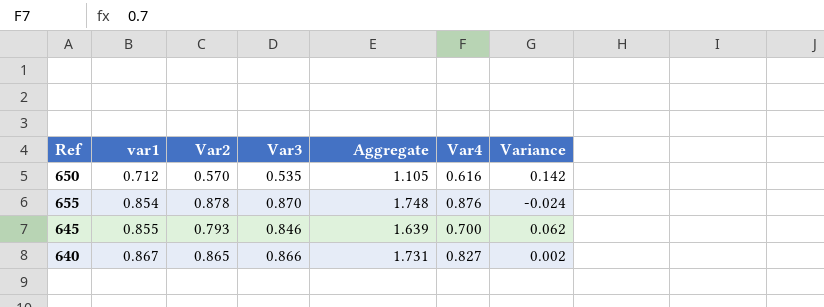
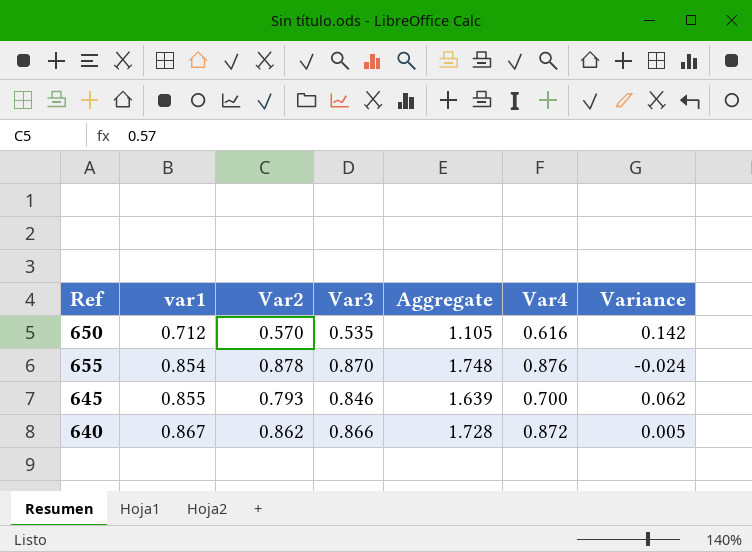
640 | Var2: 0.865 -> 0.862
640 | Aggregate: 1.731 -> 1.728
640 | Var4: 0.827 -> 0.872
640 | Variance: 0.002 -> 0.005

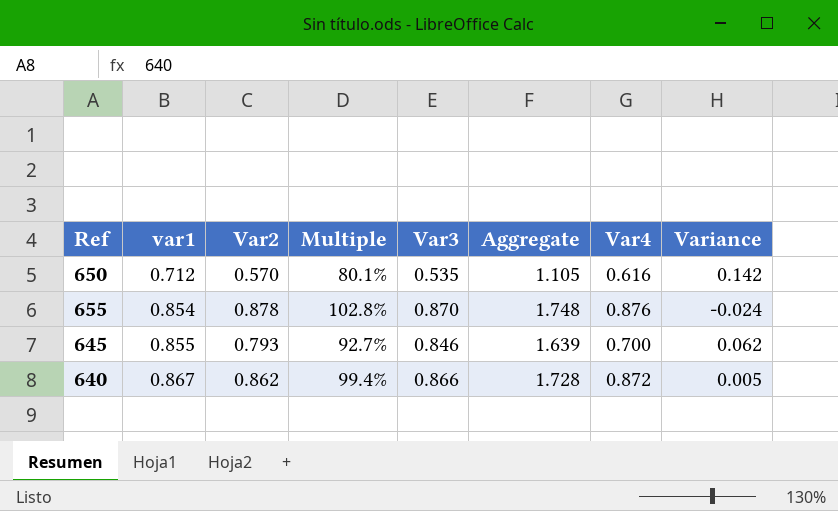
column Multiple | formula: none -> [Var2] / [var1]

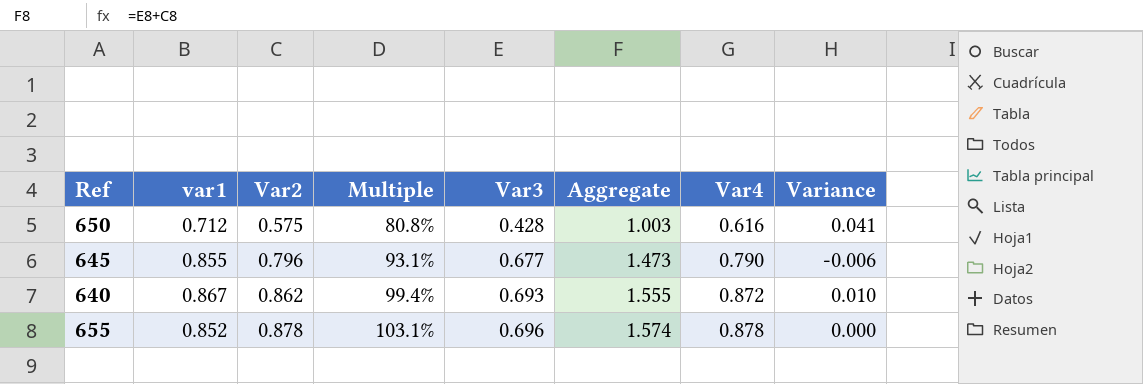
row order: var1 ascending -> Var2 ascending
column Variance | formula: [var1] - [Var2] -> [Var4] - [Var2]
650 | Var2: 0.570 -> 0.575
650 | Multiple: 80.1% -> 80.8%
650 | Var3: 0.535 -> 0.428
650 | Aggregate: 1.105 -> 1.003
645 | Var2: 0.793 -> 0.796
645 | Multiple: 92.7% -> 93.1%
645 | Var3: 0.846 -> 0.677
645 | Aggregate: 1.639 -> 1.473
645 | Var4: 0.700 -> 0.790
640 | Var3: 0.866 -> 0.693
640 | Aggregate: 1.728 -> 1.555
655 | var1: 0.854 -> 0.852
655 | Multiple: 102.8% -> 103.1%
655 | Var3: 0.870 -> 0.696
655 | Aggregate: 1.748 -> 1.574
655 | Var4: 0.876 -> 0.878

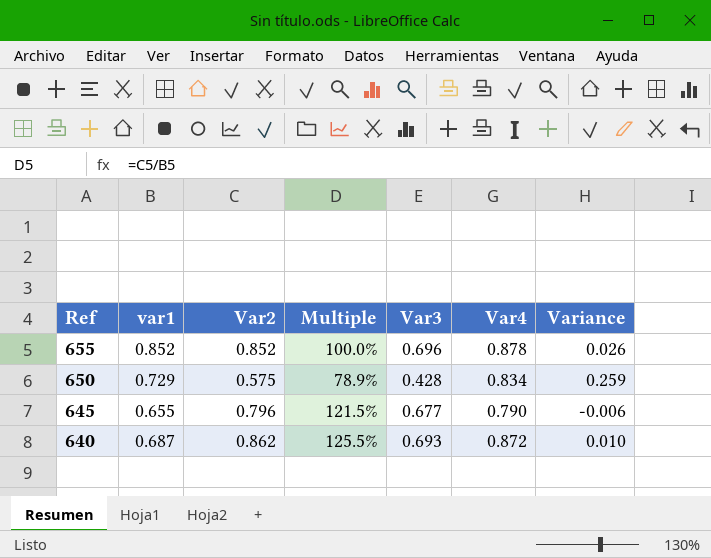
row order: Var2 ascending -> Ref descending
column Aggregate | formula: [Var2] + [Var3] -> none
655 | Var2: 0.878 -> 0.852
655 | Multiple: 103.1% -> 100.0%
655 | Variance: 0.000 -> 0.026
650 | var1: 0.712 -> 0.729
650 | Multiple: 80.8% -> 78.9%
650 | Var4: 0.616 -> 0.834
650 | Variance: 0.041 -> 0.259
645 | var1: 0.855 -> 0.655
645 | Multiple: 93.1% -> 121.5%
640 | var1: 0.867 -> 0.687
640 | Multiple: 99.4% -> 125.5%

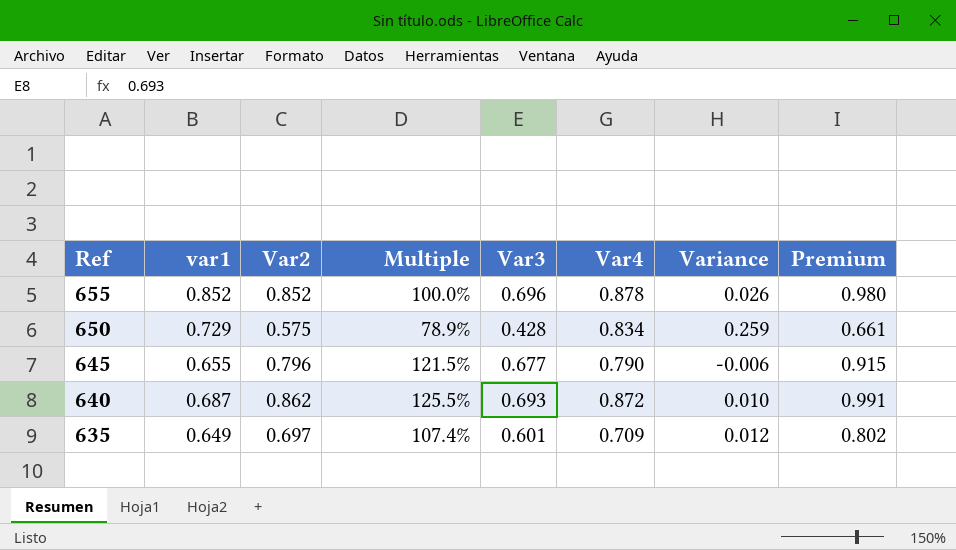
column Premium | formula: none -> [Var2] * 1.15
row 635: none -> 0.649 | 0.697 | 107.4% | 0.601 | 0.709 | 0.012 | 0.802

